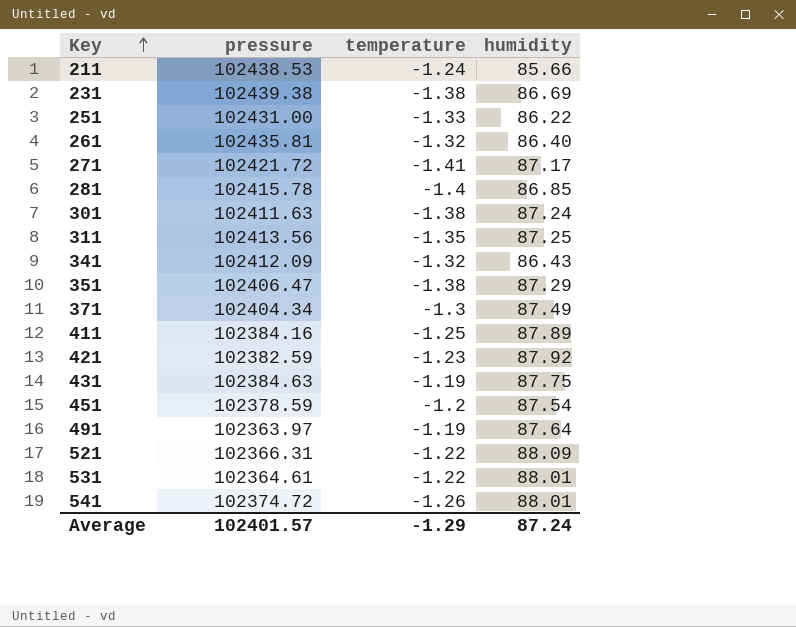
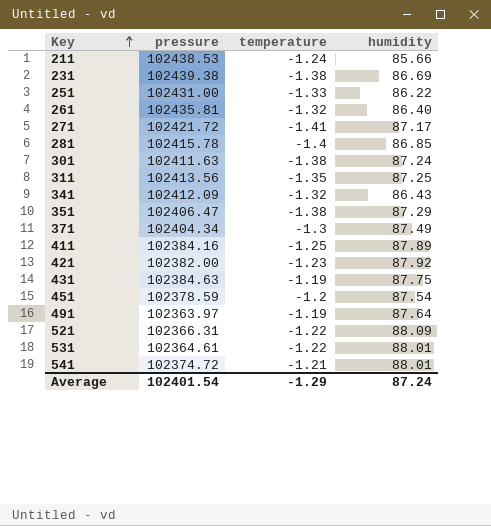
421 | pressure: 102382.59 -> 102382.00
541 | temperature: -1.26 -> -1.21
Average | pressure: 102401.57 -> 102401.54

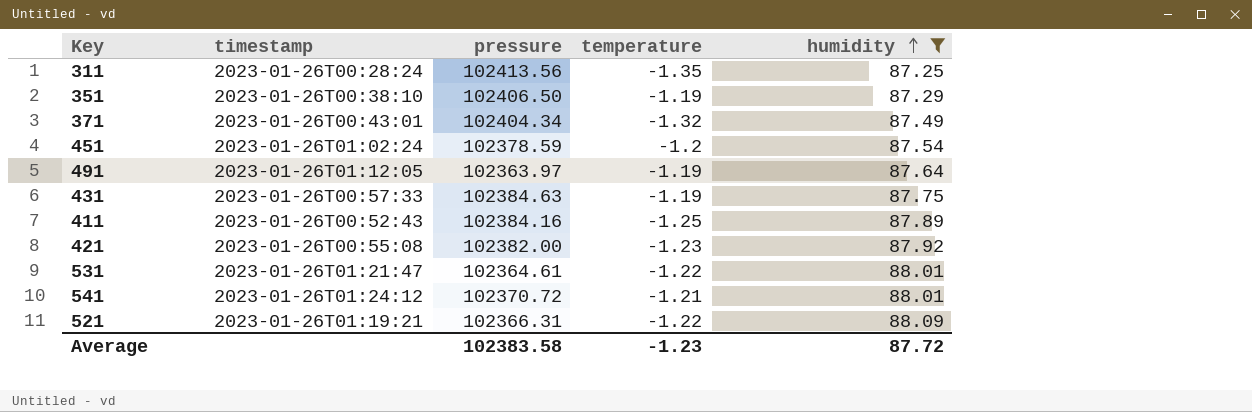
filter: none -> humidity >= 87.25
row order: Key ascending -> humidity ascending
column timestamp | position: none -> 2
351 | pressure: 102406.47 -> 102406.50
351 | temperature: -1.38 -> -1.19
371 | temperature: -1.3 -> -1.32
541 | pressure: 102374.72 -> 102370.72
Average | pressure: 102401.54 -> 102383.58
Average | temperature: -1.29 -> -1.23
Average | humidity: 87.24 -> 87.72

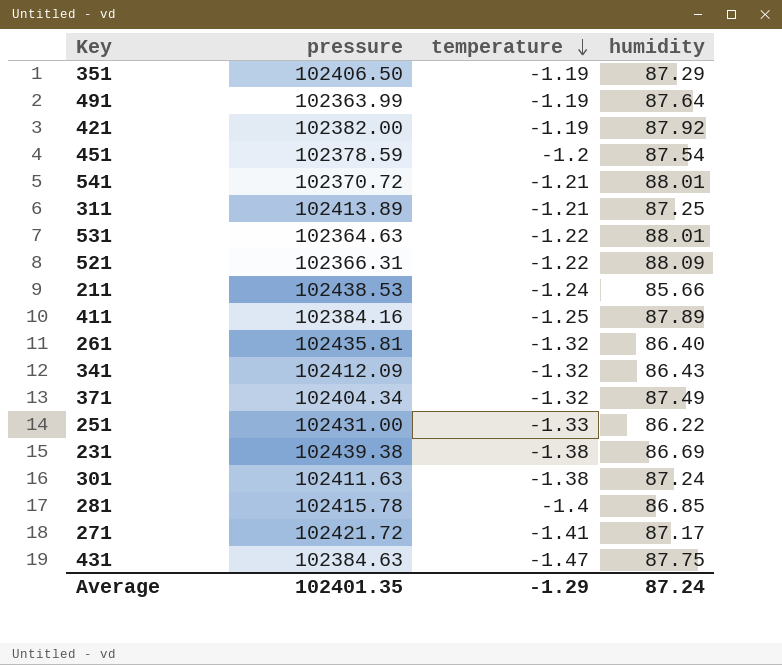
filter: humidity >= 87.25 -> none
row order: humidity ascending -> temperature descending
column timestamp | position: 2 -> none
491 | pressure: 102363.97 -> 102363.99
421 | temperature: -1.23 -> -1.19
311 | pressure: 102413.56 -> 102413.89
311 | temperature: -1.35 -> -1.21
531 | pressure: 102364.61 -> 102364.63
431 | temperature: -1.19 -> -1.47
Average | pressure: 102383.58 -> 102401.35
Average | temperature: -1.23 -> -1.29
Average | humidity: 87.72 -> 87.24

